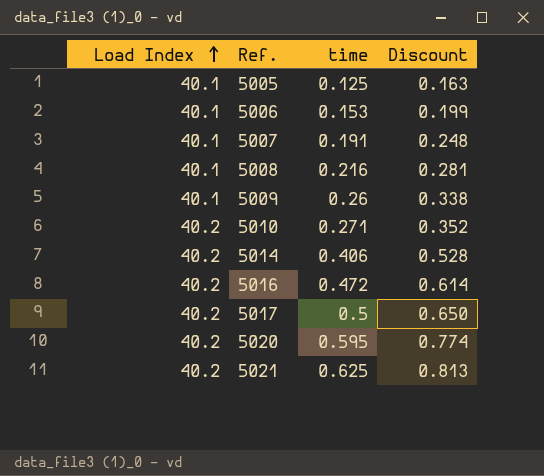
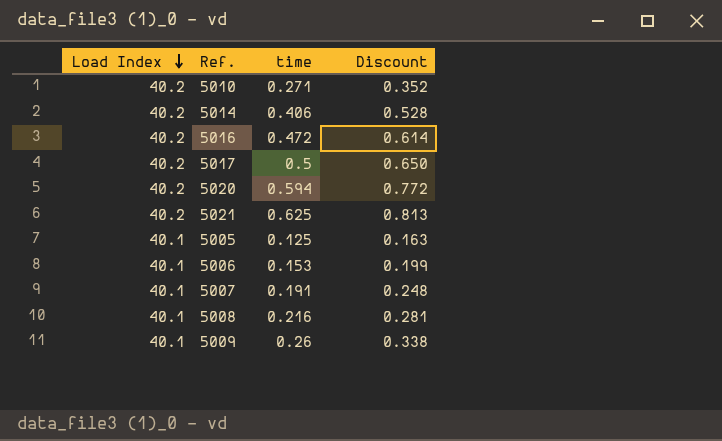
row order: Load Index ascending -> Load Index descending
5020 | time: 0.595 -> 0.594
5020 | Discount: 0.774 -> 0.772

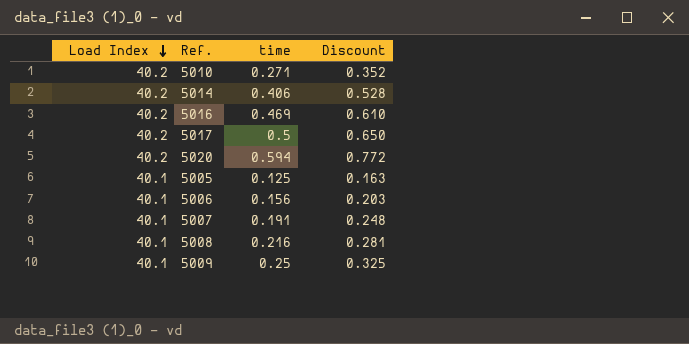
row 5021: 40.2 | 0.625 | 0.813 -> none
5016 | time: 0.472 -> 0.469
5016 | Discount: 0.614 -> 0.610
5006 | time: 0.153 -> 0.156
5006 | Discount: 0.199 -> 0.203
5009 | time: 0.26 -> 0.25
5009 | Discount: 0.338 -> 0.325

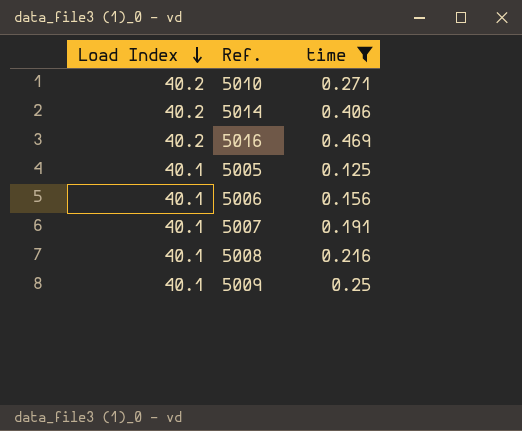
filter: none -> time <= 0.469
column Discount | formula: [time] * 1.3 -> none

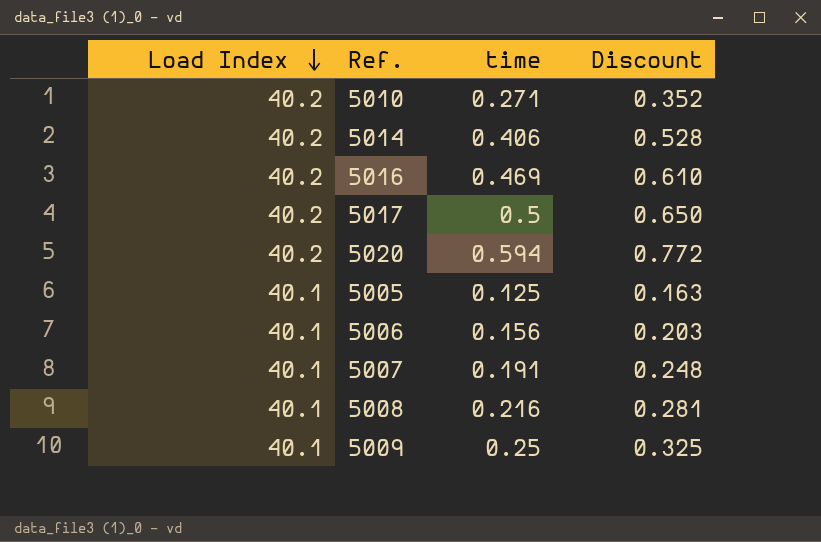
filter: time <= 0.469 -> none
column Discount | formula: none -> [time] * 1.3

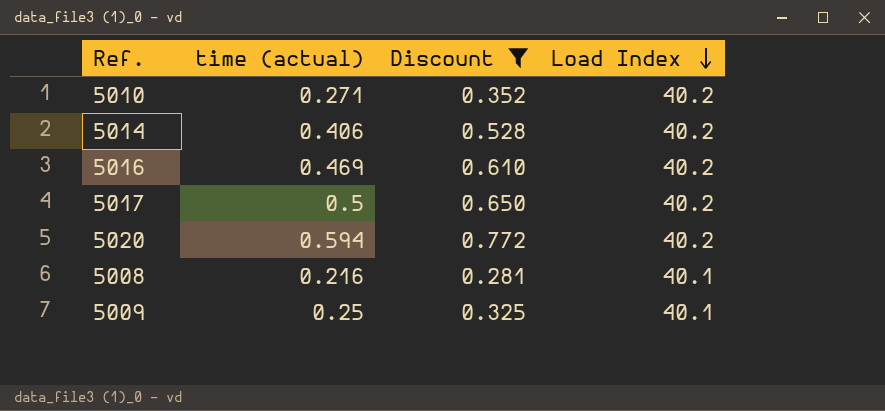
filter: none -> Discount >= 0.281
column name: time -> time (actual)
column Load Index | position: 1 -> 4

